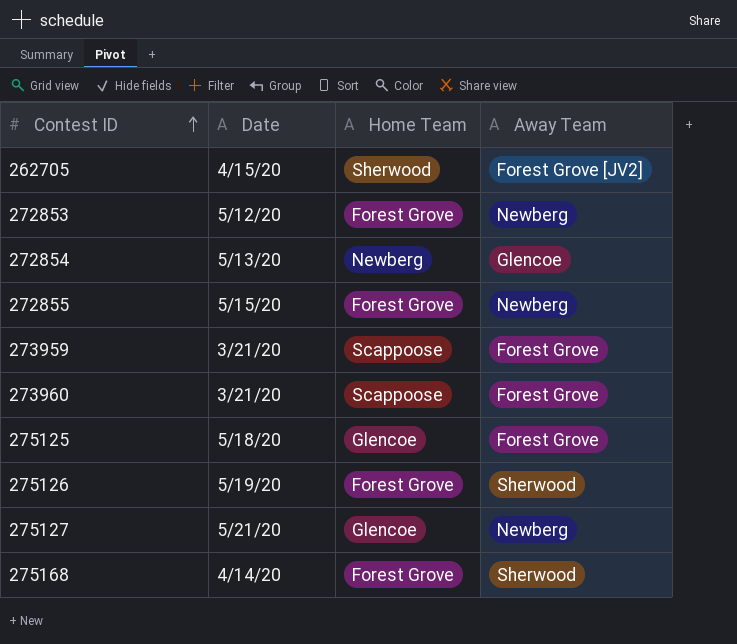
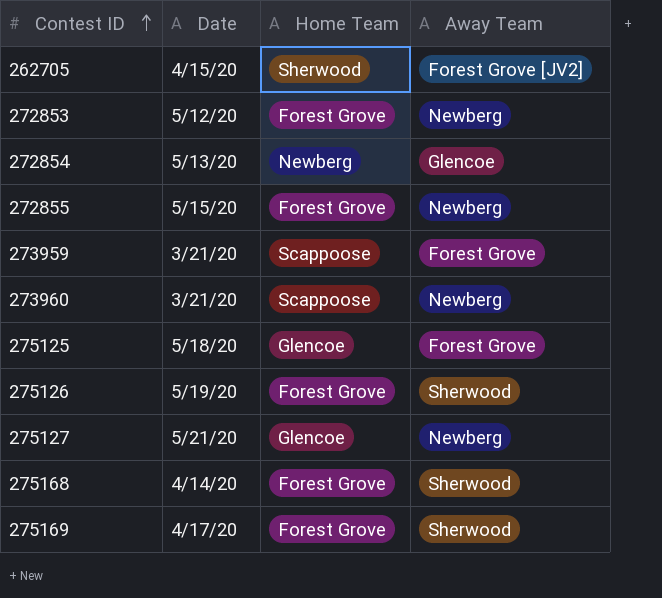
273960 | Away Team: Forest Grove -> Newberg
row 275169: none -> 4/17/20 | Forest Grove | Sherwood

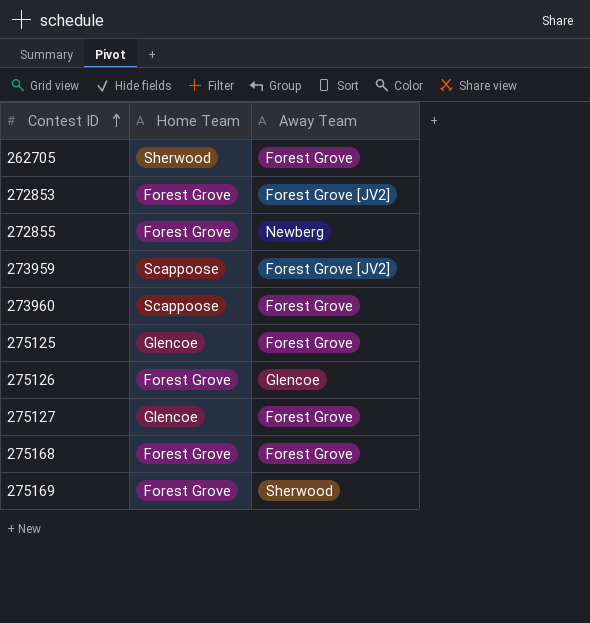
column Date | position: 2 -> none
row 272854: 5/13/20 | Newberg | Glencoe -> none
262705 | Away Team: Forest Grove [JV2] -> Forest Grove
272853 | Away Team: Newberg -> Forest Grove [JV2]
273959 | Away Team: Forest Grove -> Forest Grove [JV2]
273960 | Away Team: Newberg -> Forest Grove
275126 | Away Team: Sherwood -> Glencoe
275127 | Away Team: Newberg -> Forest Grove
275168 | Away Team: Sherwood -> Forest Grove

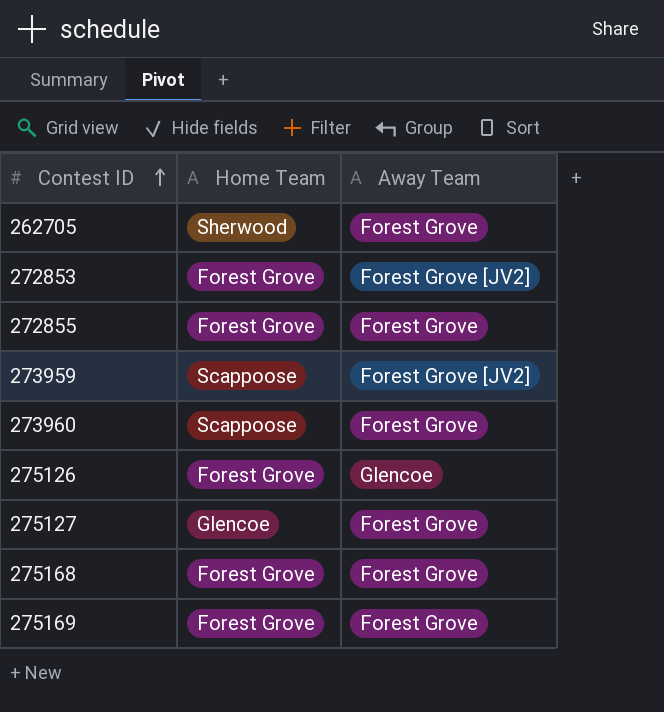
row 275125: Glencoe | Forest Grove -> none
272855 | Away Team: Newberg -> Forest Grove
275169 | Away Team: Sherwood -> Forest Grove

